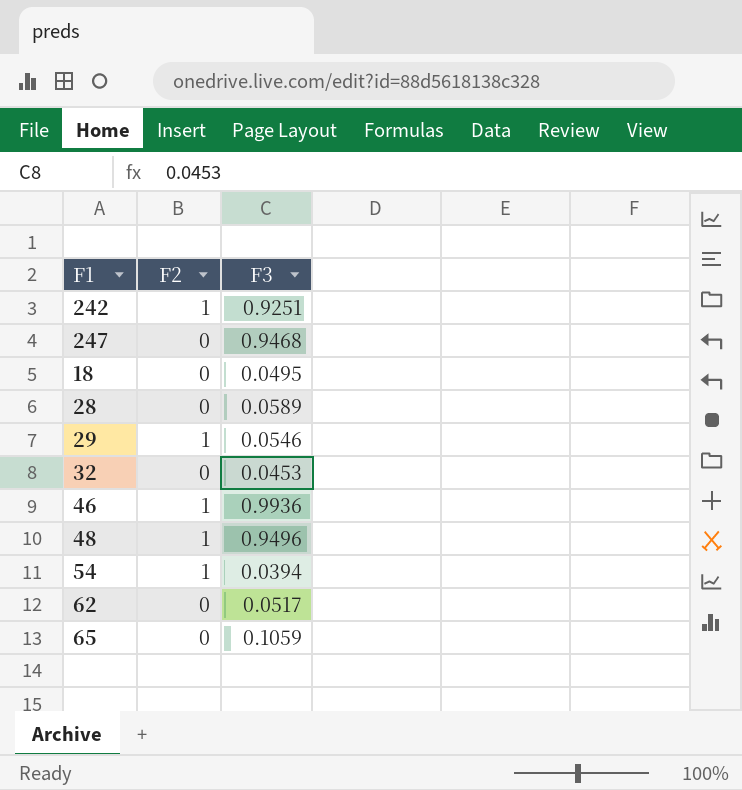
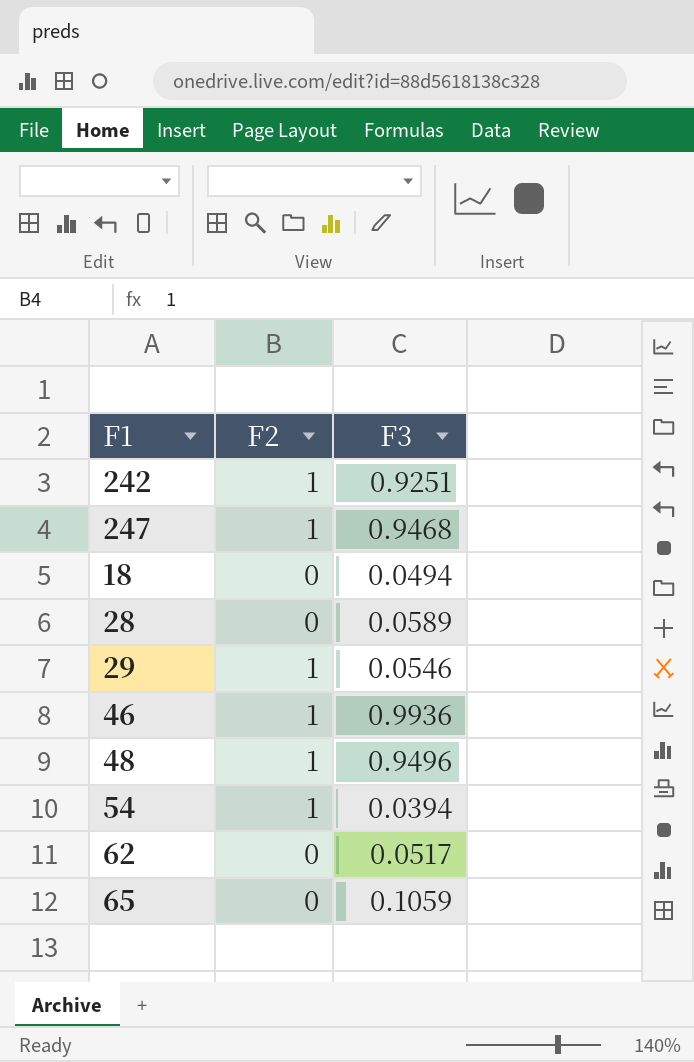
row 32: 0 | 0.0453 -> none
247 | F2: 0 -> 1
18 | F3: 0.0495 -> 0.0494

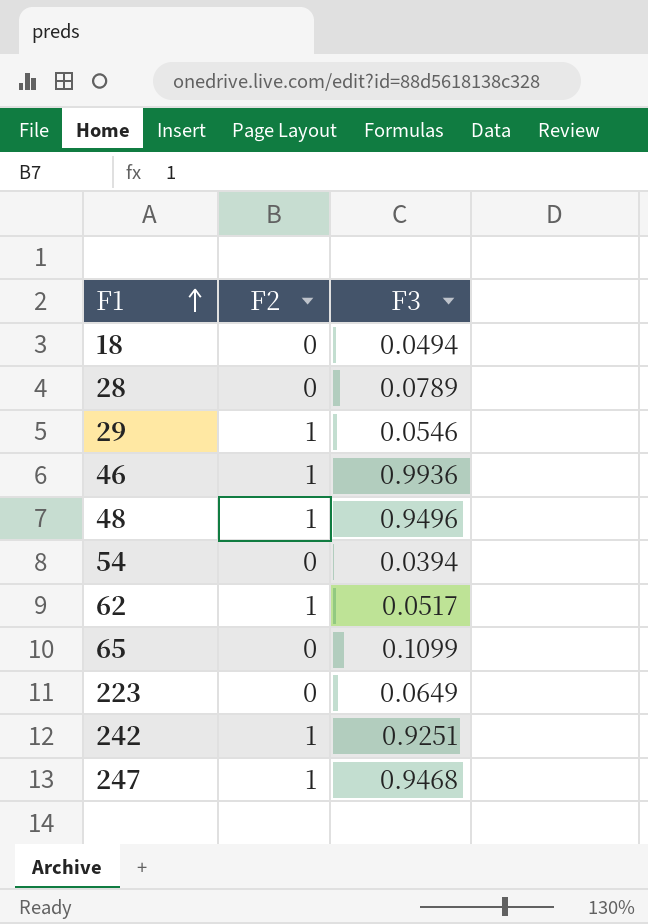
row order: none -> F1 ascending
28 | F3: 0.0589 -> 0.0789
54 | F2: 1 -> 0
62 | F2: 0 -> 1
65 | F3: 0.1059 -> 0.1099
row 223: none -> 0 | 0.0649

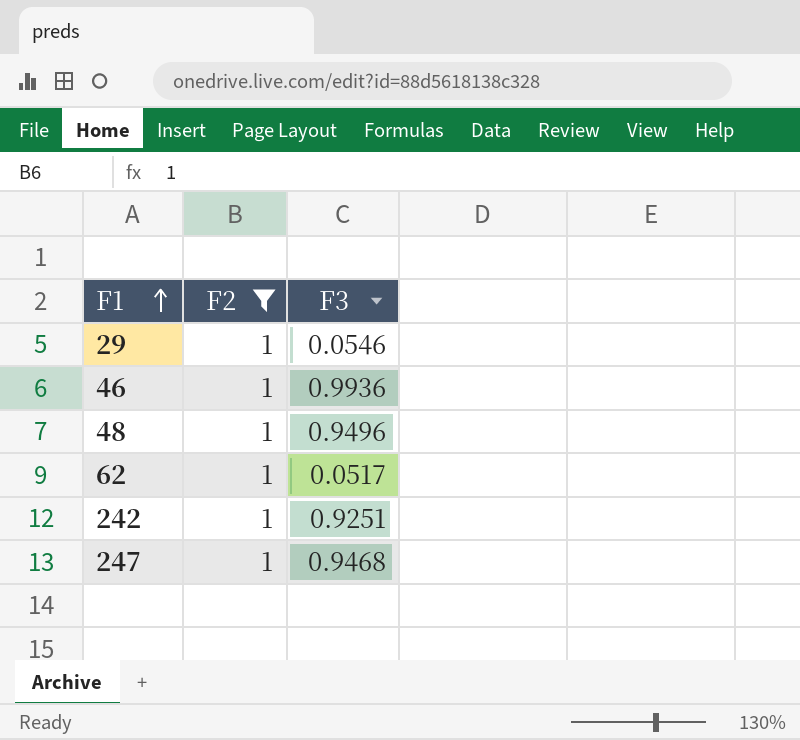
filter: none -> F2 = 1

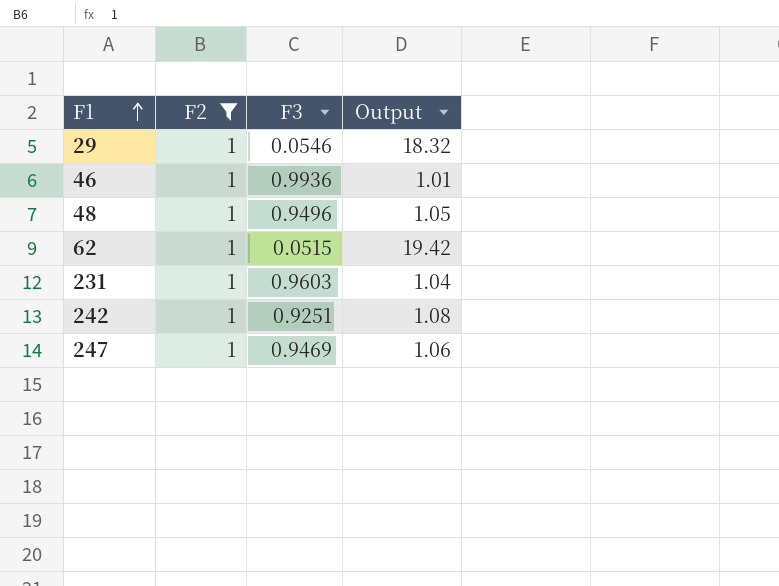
column Output | formula: none -> [F2] / [F3]
62 | F3: 0.0517 -> 0.0515
row 231: none -> 1 | 0.9603 | 1.04
247 | F3: 0.9468 -> 0.9469

